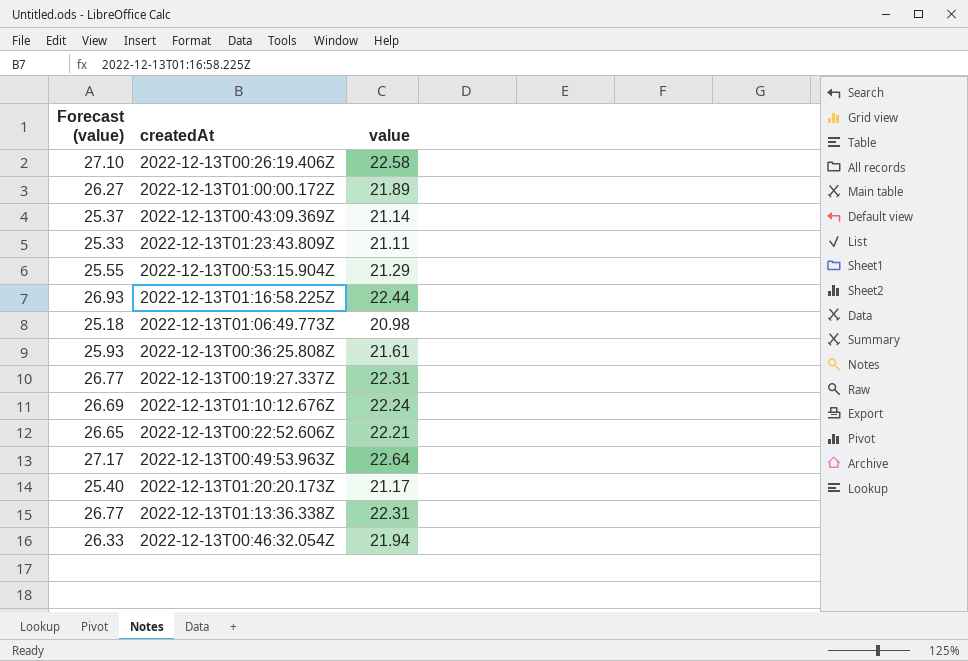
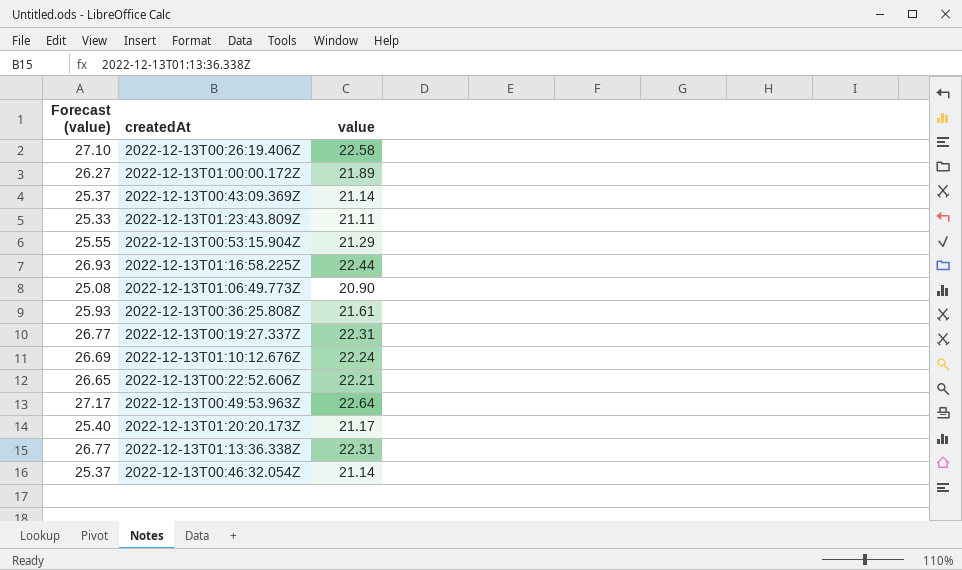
2022-12-13T01:06:49.773Z | Forecast (value): 25.18 -> 25.08
2022-12-13T01:06:49.773Z | value: 20.98 -> 20.90
2022-12-13T00:46:32.054Z | Forecast (value): 26.33 -> 25.37
2022-12-13T00:46:32.054Z | value: 21.94 -> 21.14

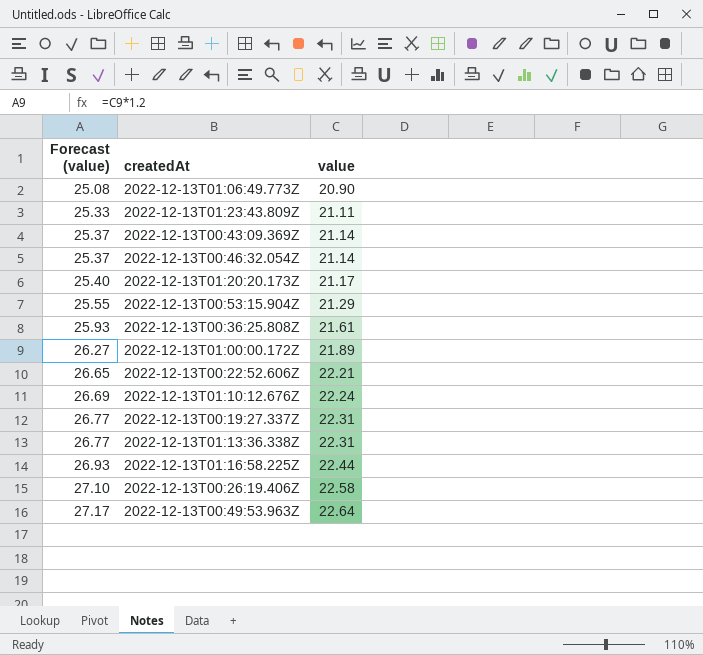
row order: none -> Forecast (value) ascending

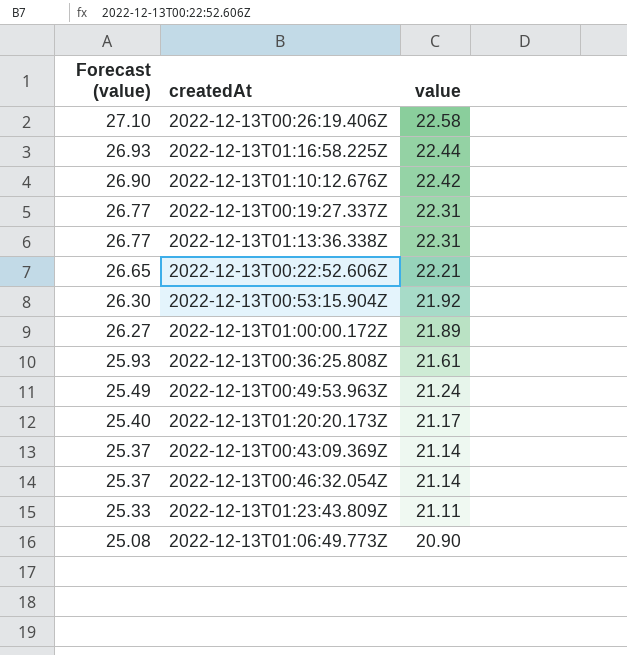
row order: Forecast (value) ascending -> Forecast (value) descending
2022-12-13T01:10:12.676Z | Forecast (value): 26.69 -> 26.90
2022-12-13T01:10:12.676Z | value: 22.24 -> 22.42
2022-12-13T00:53:15.904Z | Forecast (value): 25.55 -> 26.30
2022-12-13T00:53:15.904Z | value: 21.29 -> 21.92
2022-12-13T00:49:53.963Z | Forecast (value): 27.17 -> 25.49
2022-12-13T00:49:53.963Z | value: 22.64 -> 21.24

